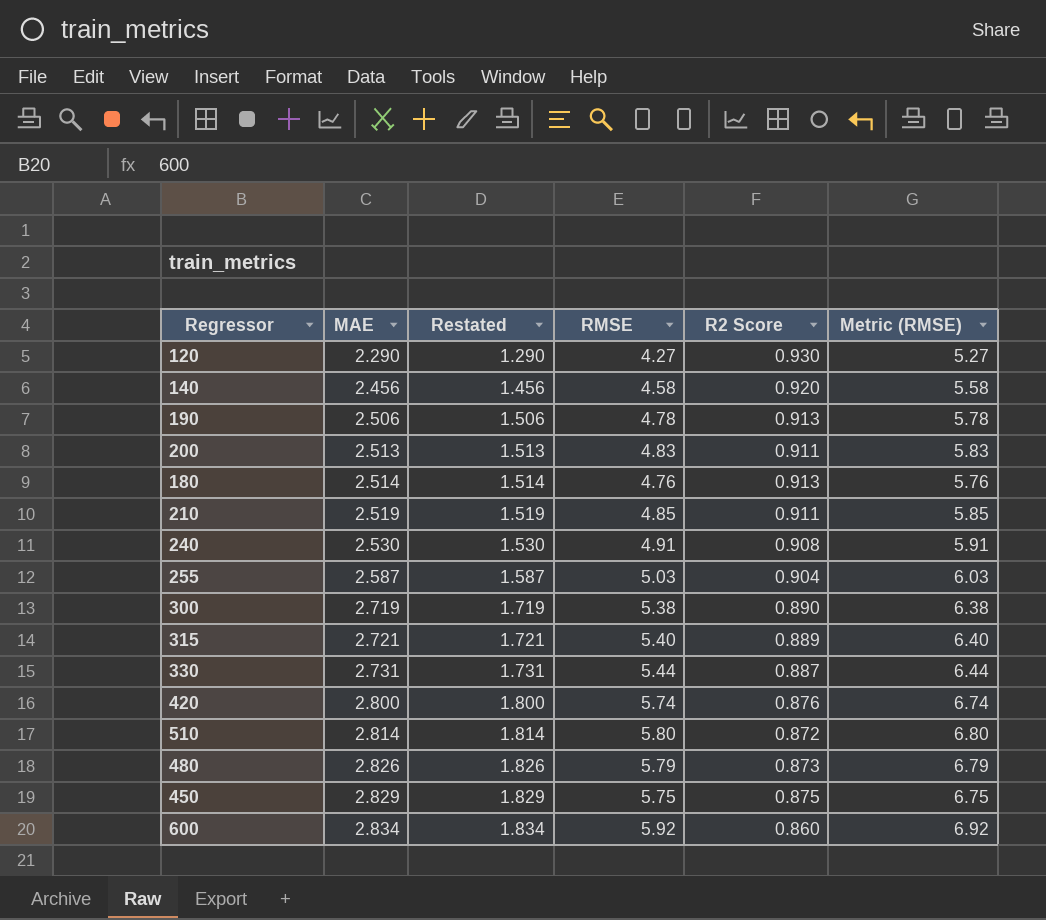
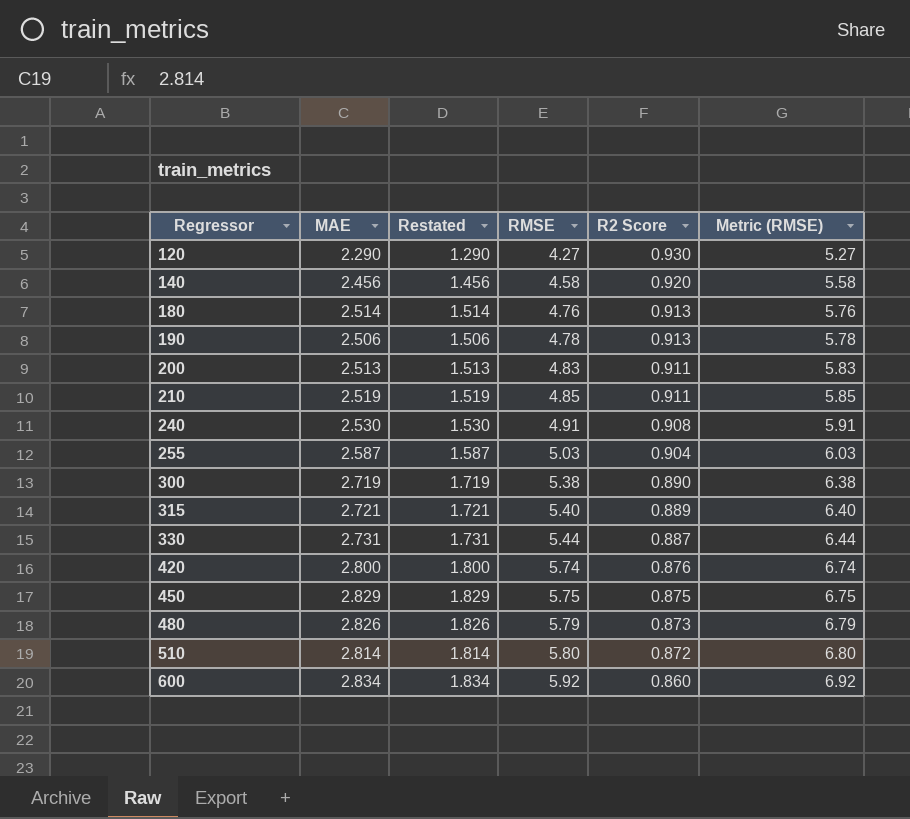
row order: MAE ascending -> Regressor ascending

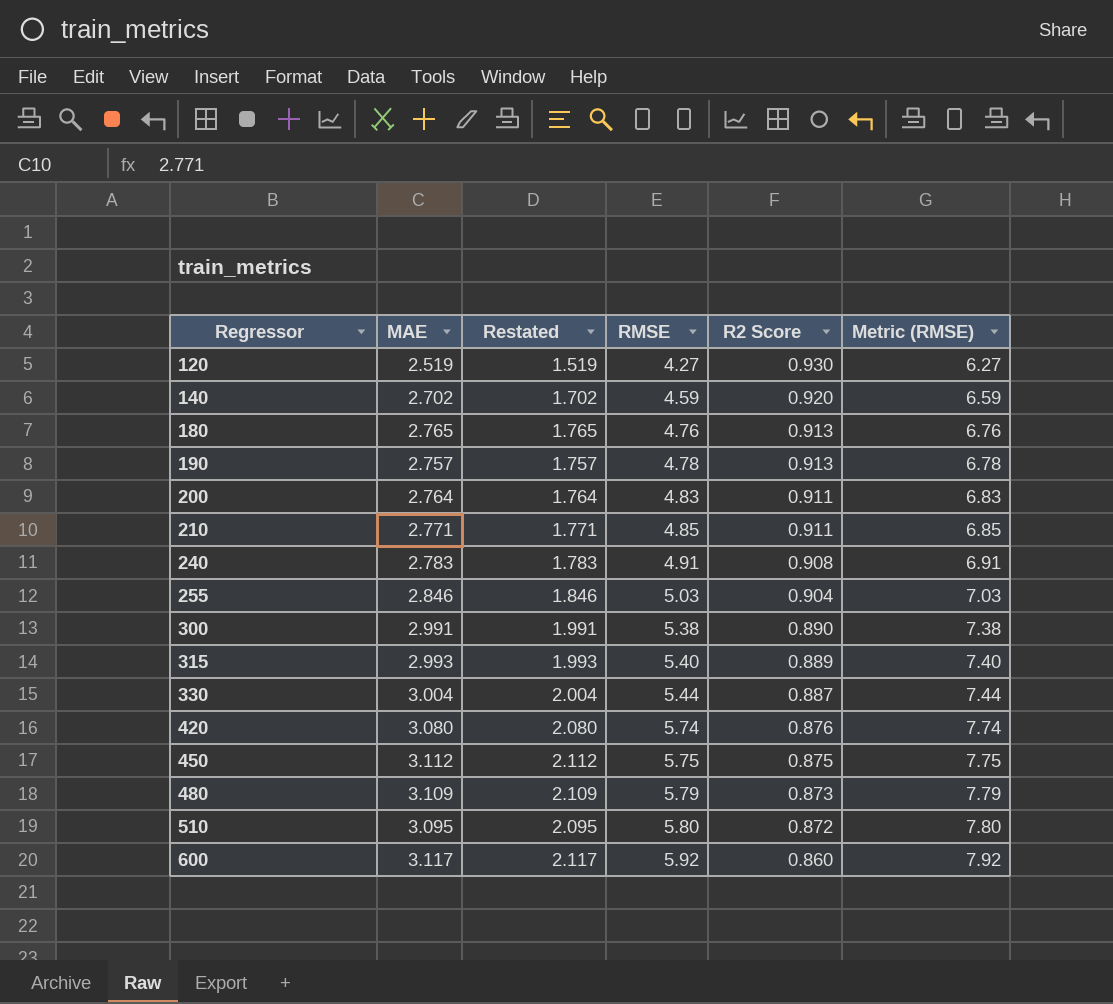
column Metric (RMSE) | formula: [RMSE] + 1 -> [RMSE] + 2
120 | MAE: 2.290 -> 2.519
120 | Restated: 1.290 -> 1.519
140 | MAE: 2.456 -> 2.702
140 | Restated: 1.456 -> 1.702
140 | RMSE: 4.58 -> 4.59
180 | MAE: 2.514 -> 2.765
180 | Restated: 1.514 -> 1.765
190 | MAE: 2.506 -> 2.757
190 | Restated: 1.506 -> 1.757
200 | MAE: 2.513 -> 2.764
200 | Restated: 1.513 -> 1.764
210 | MAE: 2.519 -> 2.771
210 | Restated: 1.519 -> 1.771
240 | MAE: 2.530 -> 2.783
240 | Restated: 1.530 -> 1.783
255 | MAE: 2.587 -> 2.846
255 | Restated: 1.587 -> 1.846
300 | MAE: 2.719 -> 2.991
300 | Restated: 1.719 -> 1.991
315 | MAE: 2.721 -> 2.993
315 | Restated: 1.721 -> 1.993
330 | MAE: 2.731 -> 3.004
330 | Restated: 1.731 -> 2.004
420 | MAE: 2.800 -> 3.080
420 | Restated: 1.800 -> 2.080
450 | MAE: 2.829 -> 3.112
450 | Restated: 1.829 -> 2.112
480 | MAE: 2.826 -> 3.109
480 | Restated: 1.826 -> 2.109
510 | MAE: 2.814 -> 3.095
510 | Restated: 1.814 -> 2.095
600 | MAE: 2.834 -> 3.117
600 | Restated: 1.834 -> 2.117

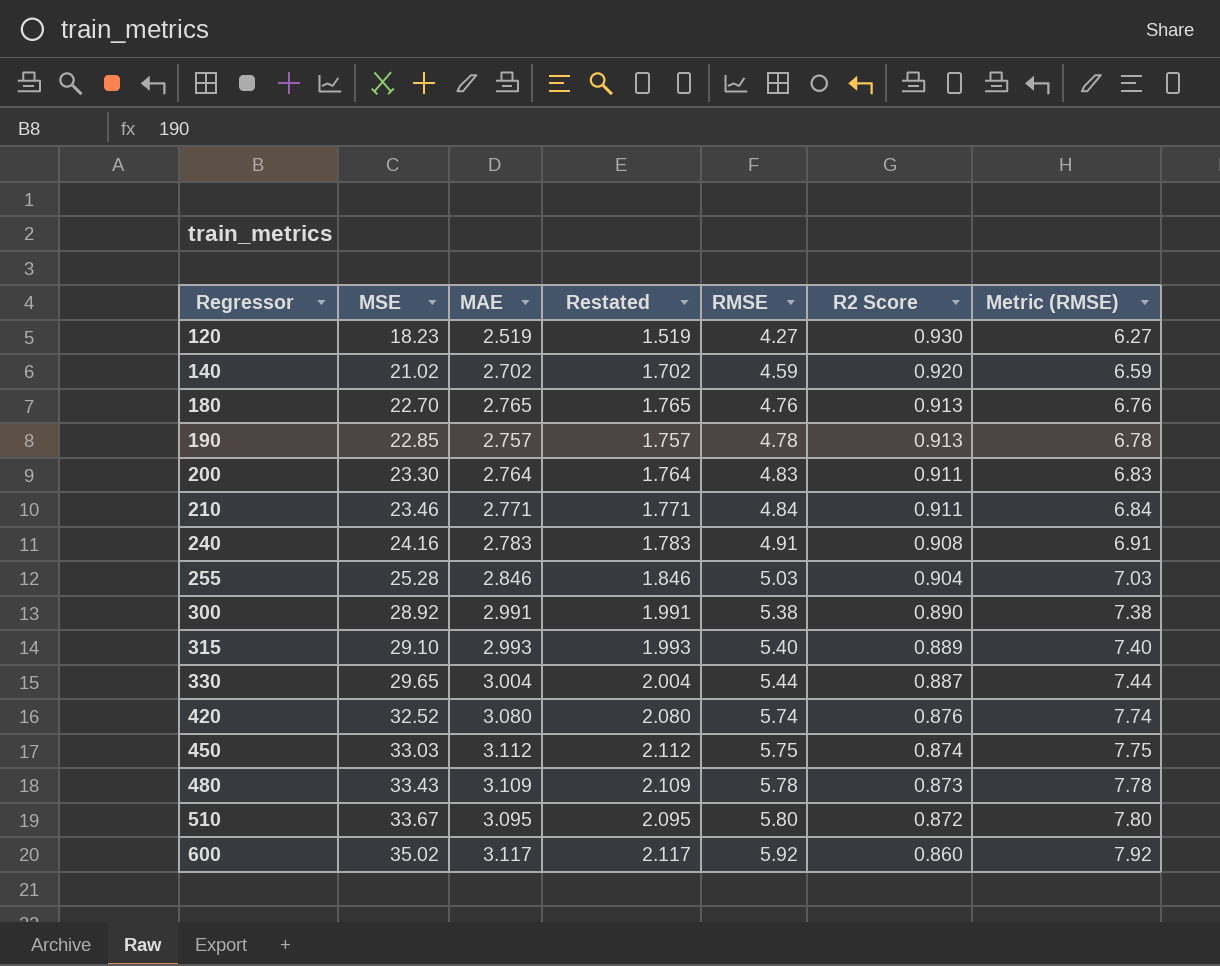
column MSE | position: none -> 2
210 | RMSE: 4.85 -> 4.84
210 | Metric (RMSE): 6.85 -> 6.84
450 | R2 Score: 0.875 -> 0.874
480 | RMSE: 5.79 -> 5.78
480 | Metric (RMSE): 7.79 -> 7.78

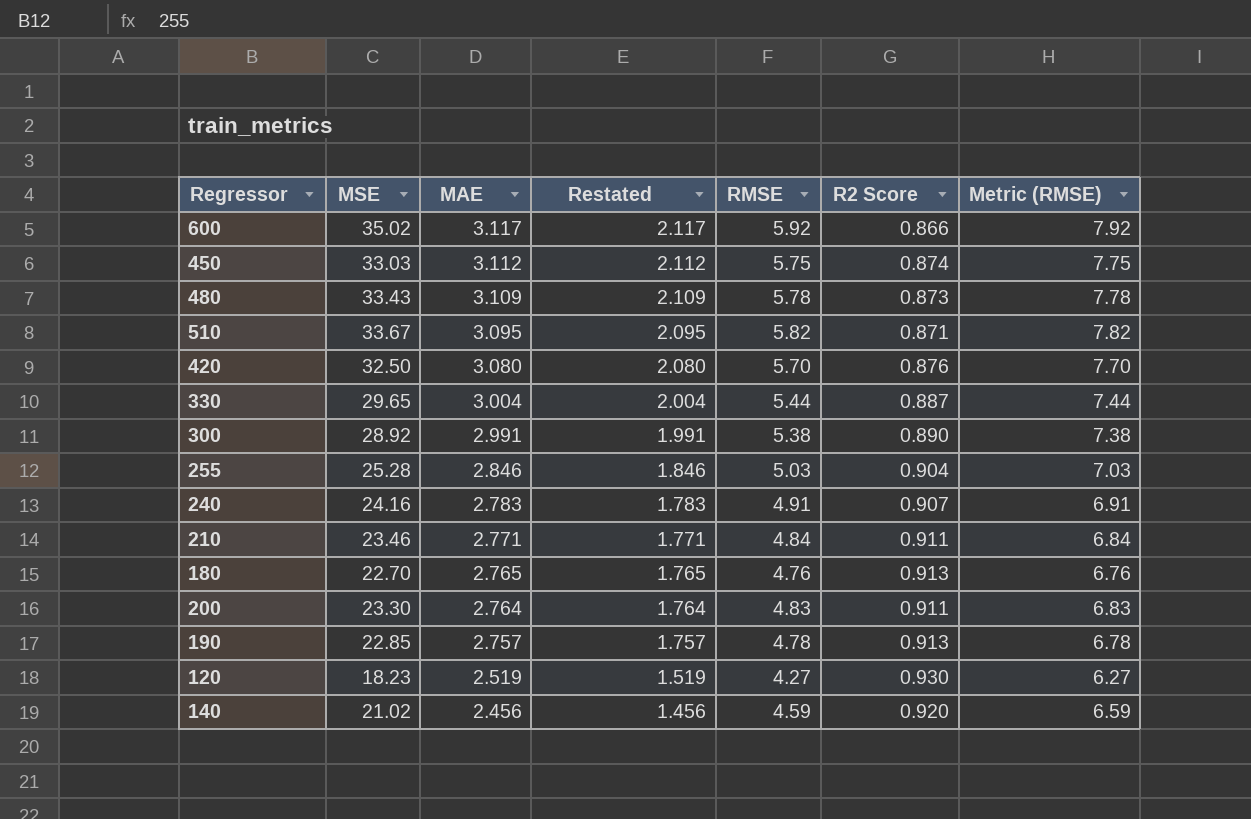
row order: Regressor ascending -> MAE descending
row 315: 29.10 | 2.993 | 1.993 | 5.40 | 0.889 | 7.40 -> none
600 | R2 Score: 0.860 -> 0.866
510 | RMSE: 5.80 -> 5.82
510 | R2 Score: 0.872 -> 0.871
510 | Metric (RMSE): 7.80 -> 7.82
420 | MSE: 32.52 -> 32.50
420 | RMSE: 5.74 -> 5.70
420 | Metric (RMSE): 7.74 -> 7.70
240 | R2 Score: 0.908 -> 0.907
140 | MAE: 2.702 -> 2.456
140 | Restated: 1.702 -> 1.456

